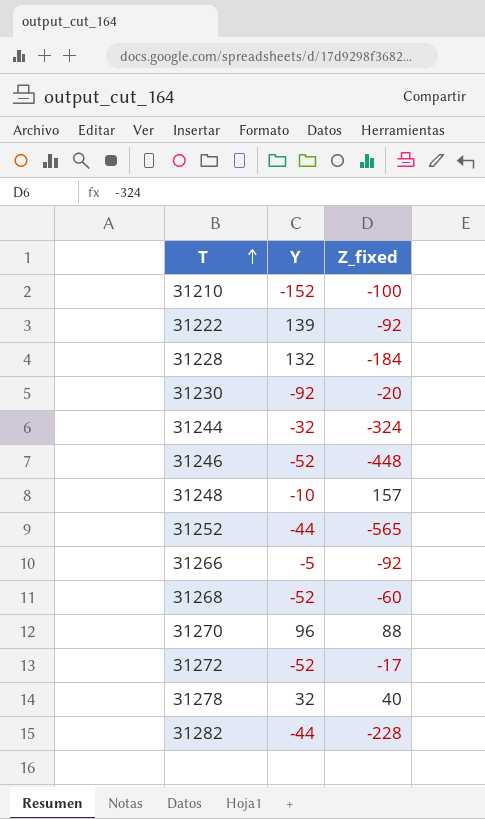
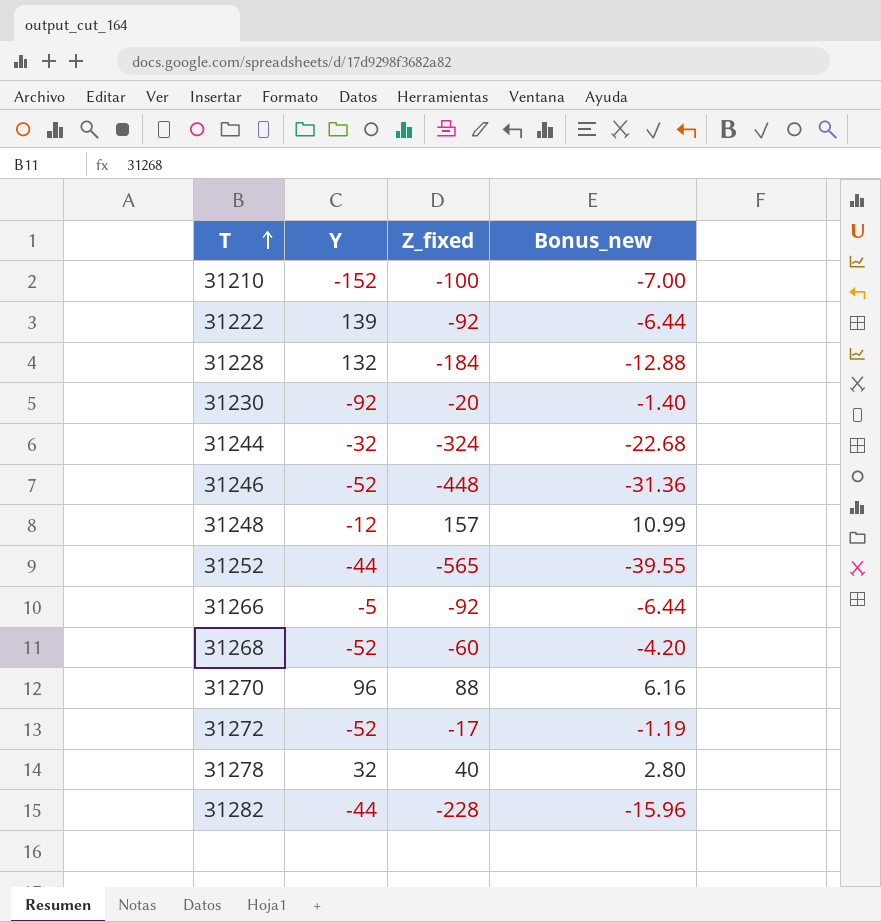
column Bonus_new | formula: none -> [Z_fixed] * 0.07
31248 | Y: -10 -> -12

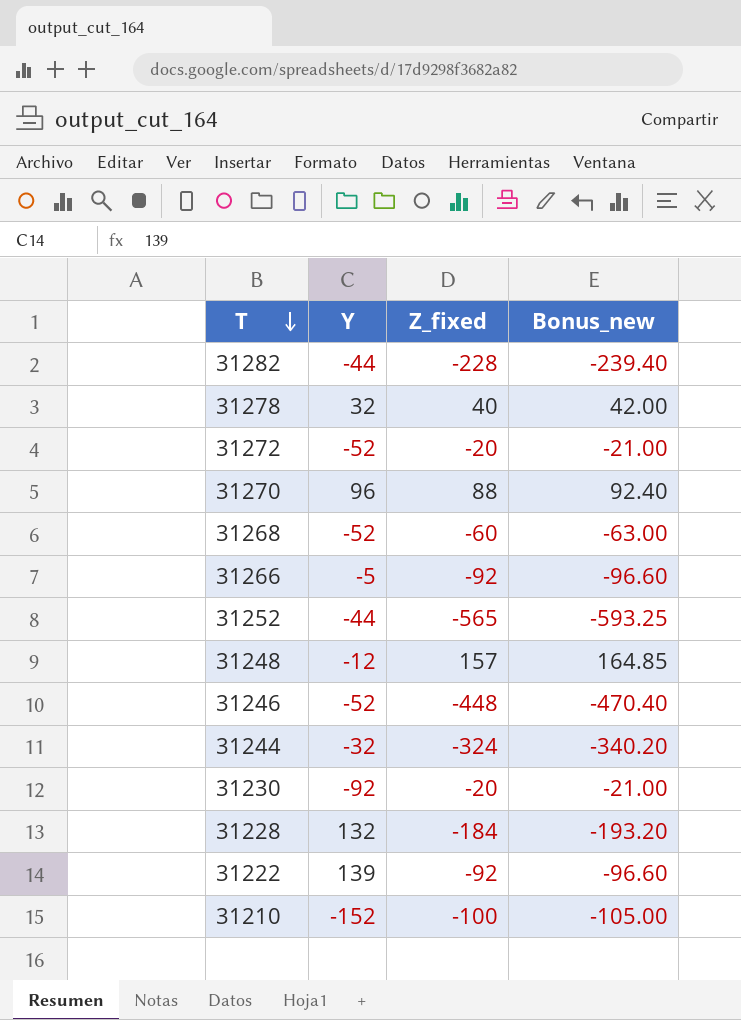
row order: T ascending -> T descending
column Bonus_new | formula: [Z_fixed] * 0.07 -> [Z_fixed] * 1.05
31272 | Z_fixed: -17 -> -20

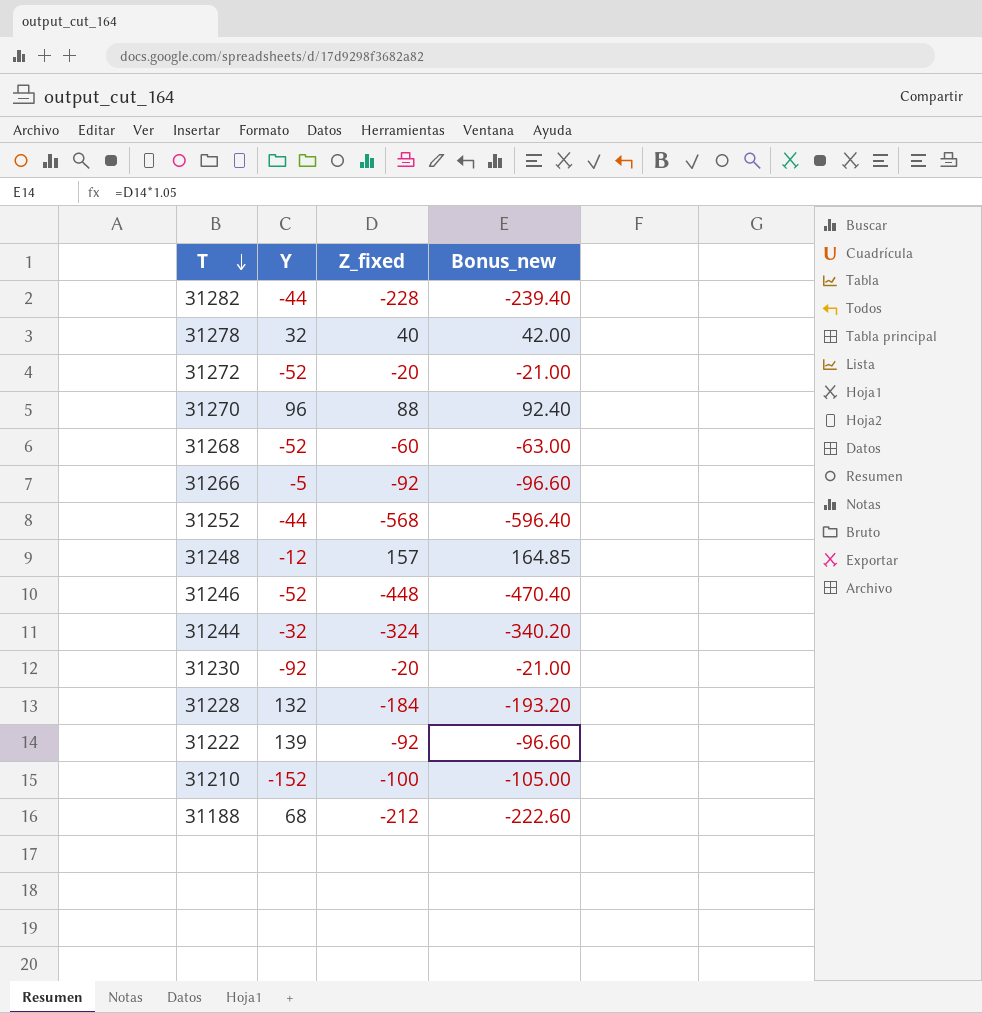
31252 | Z_fixed: -565 -> -568
31252 | Bonus_new: -593.25 -> -596.40
row 31188: none -> 68 | -212 | -222.60

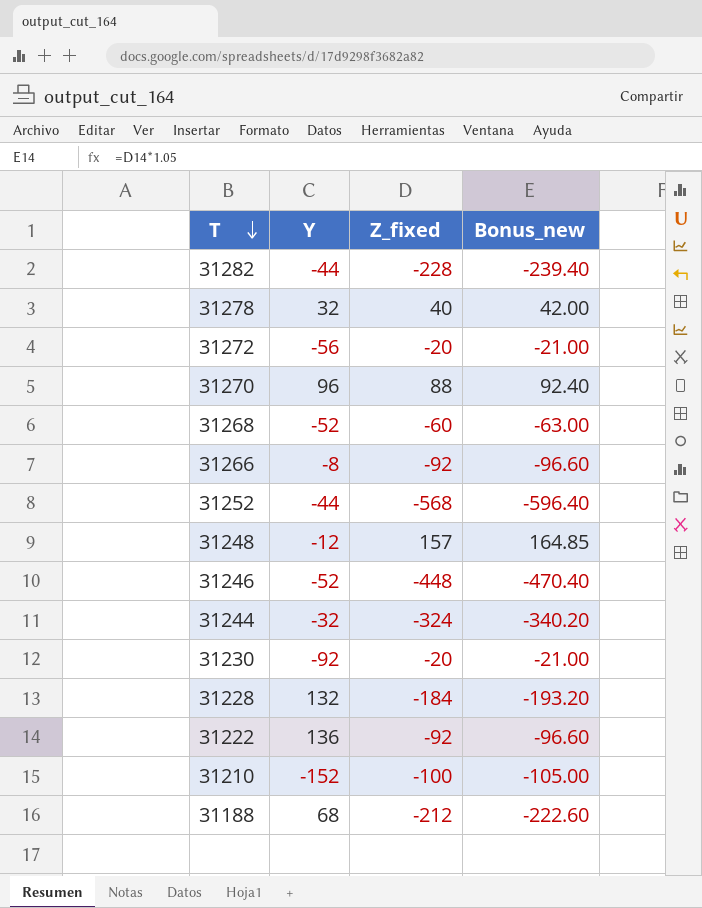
31272 | Y: -52 -> -56
31266 | Y: -5 -> -8
31222 | Y: 139 -> 136

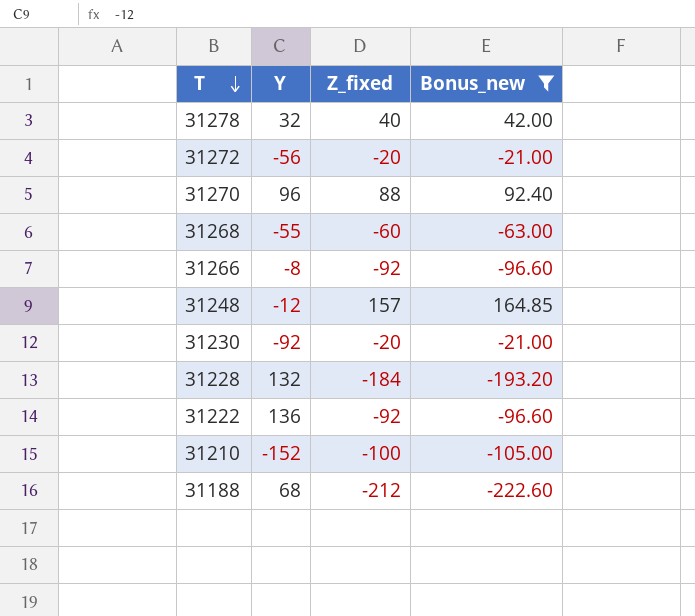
filter: none -> Bonus_new >= -222.60
31268 | Y: -52 -> -55

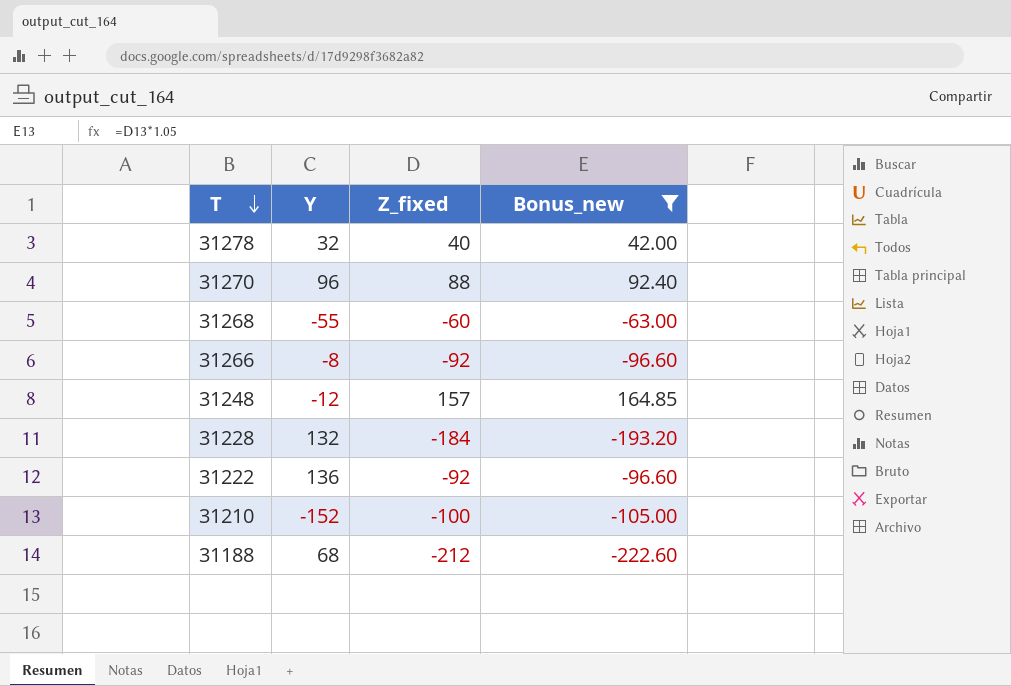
row 31272: -56 | -20 | -21.00 -> none
row 31230: -92 | -20 | -21.00 -> none

